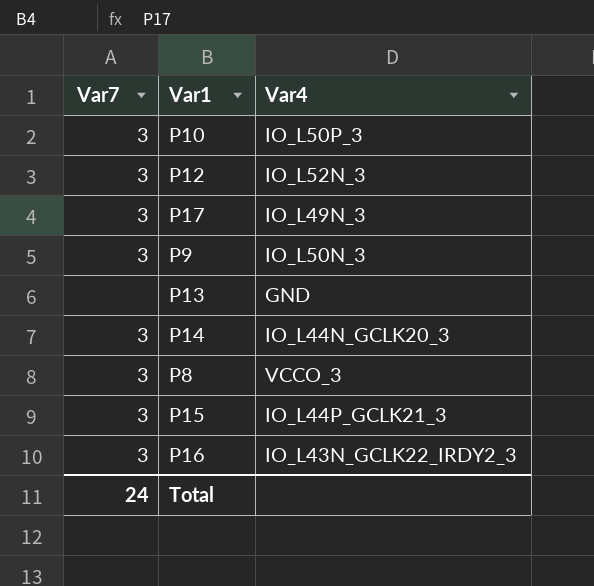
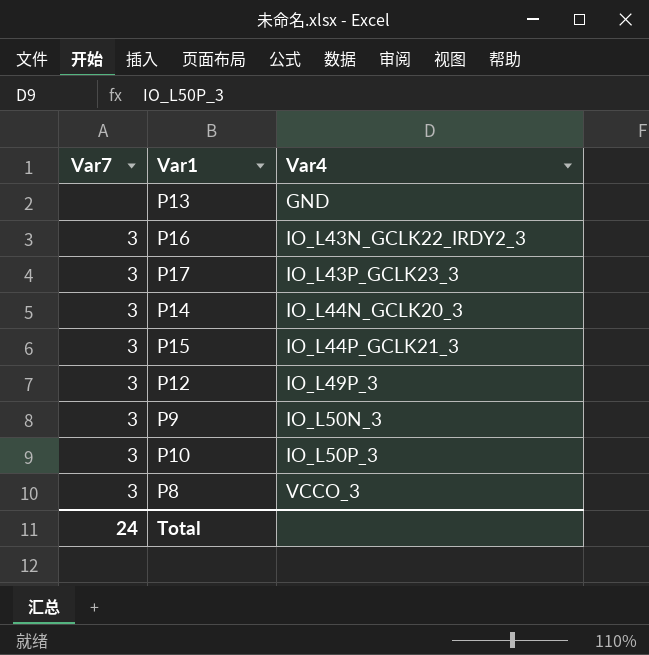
row order: none -> Var4 ascending
P17 | Var4: IO_L49N_3 -> IO_L43P_GCLK23_3
P12 | Var4: IO_L52N_3 -> IO_L49P_3

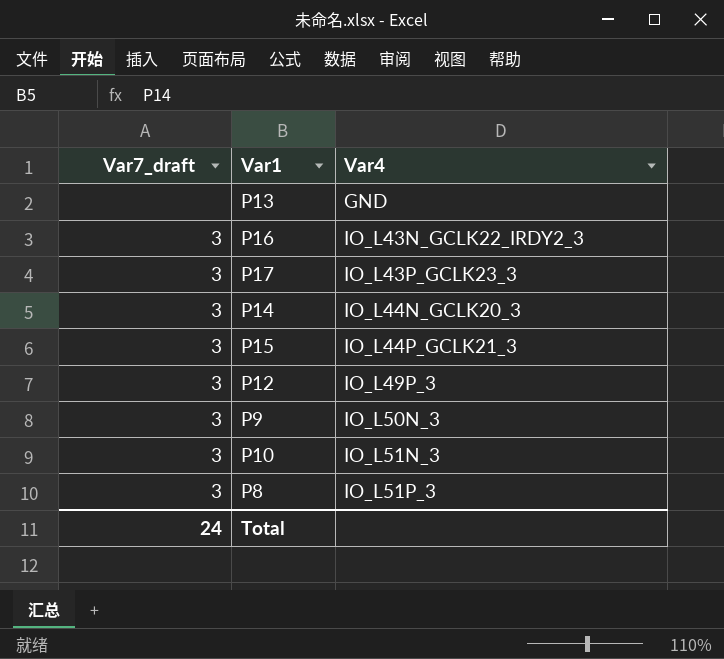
column name: Var7 -> Var7_draft
P10 | Var4: IO_L50P_3 -> IO_L51N_3
P8 | Var4: VCCO_3 -> IO_L51P_3

